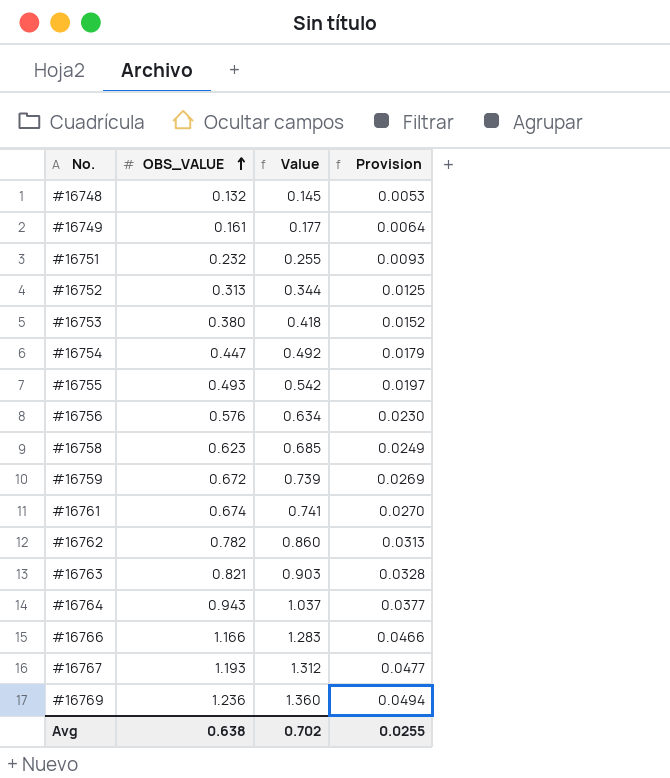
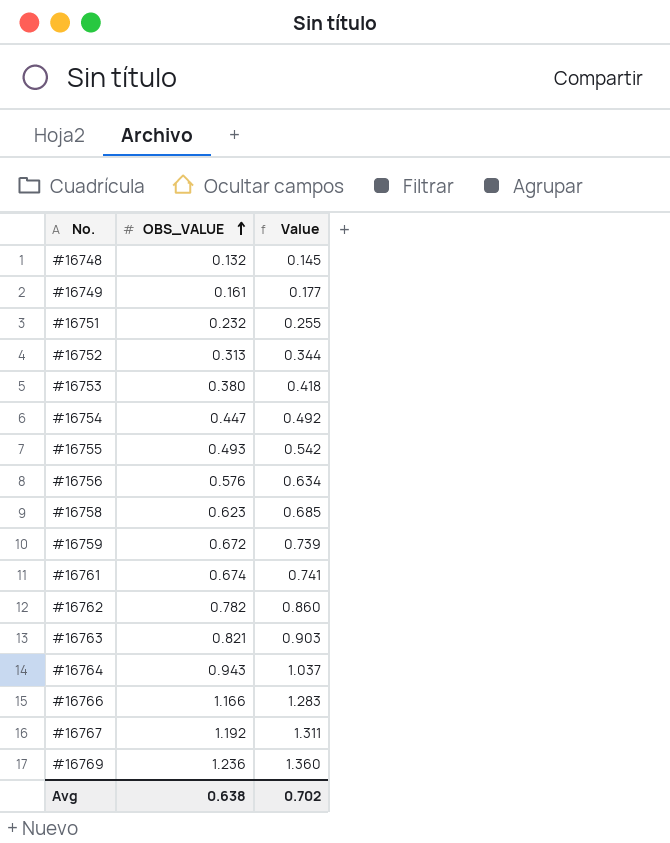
column Provision | formula: [OBS_VALUE] * 0.04 -> none
#16767 | OBS_VALUE: 1.193 -> 1.192
#16767 | Value: 1.312 -> 1.311

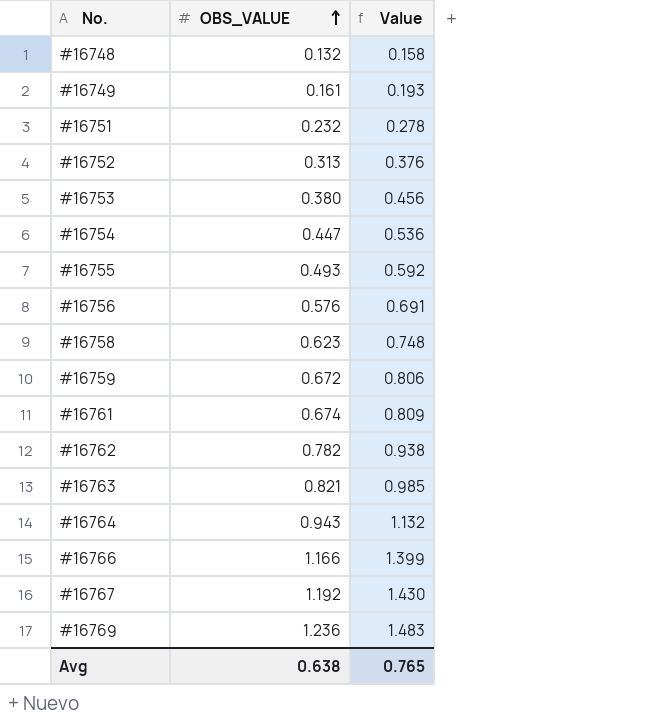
column Value | formula: [OBS_VALUE] * 1.1 -> [OBS_VALUE] * 1.2
Avg | Value: 0.702 -> 0.765

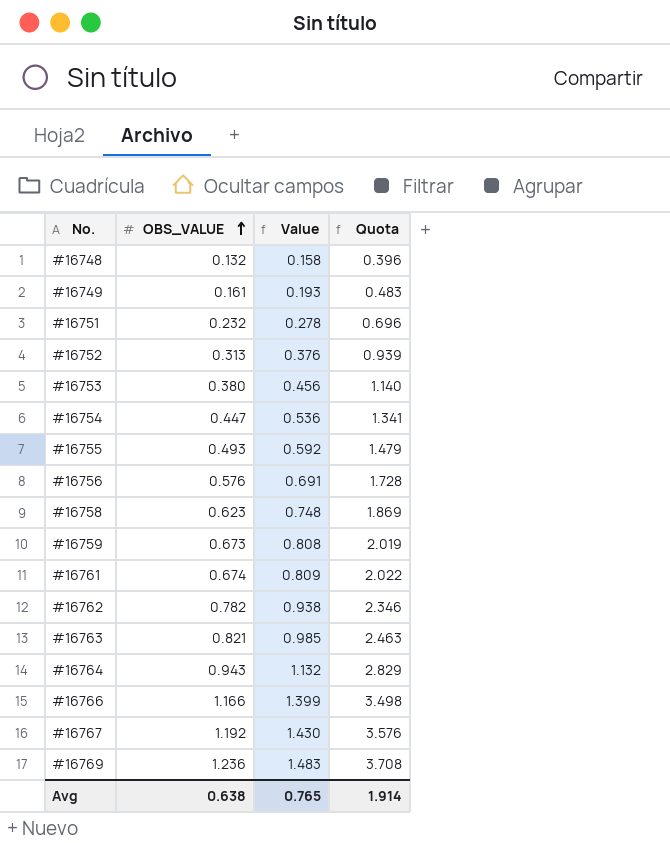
column Quota | formula: none -> [OBS_VALUE] * 3
#16759 | OBS_VALUE: 0.672 -> 0.673
#16759 | Value: 0.806 -> 0.808

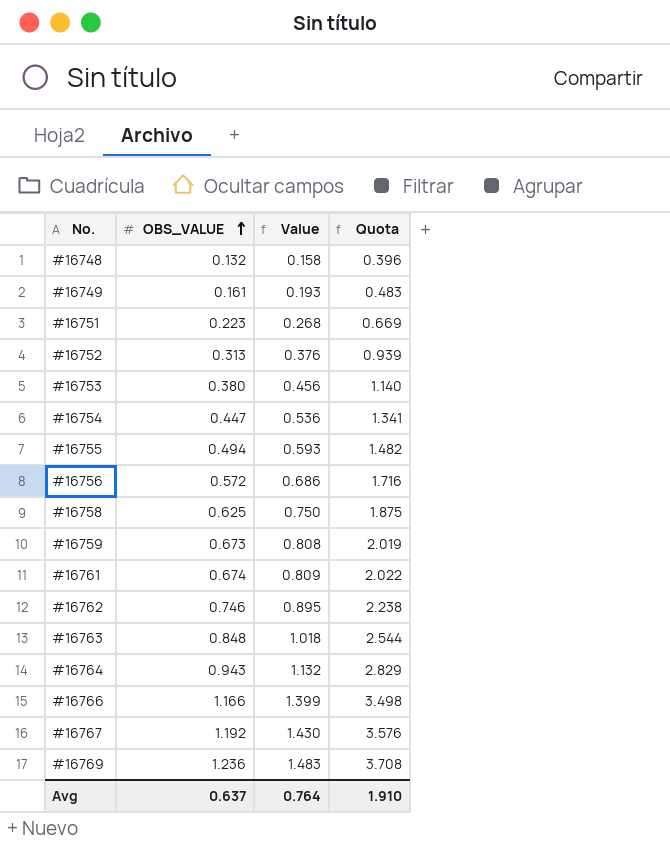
#16751 | OBS_VALUE: 0.232 -> 0.223
#16751 | Value: 0.278 -> 0.268
#16751 | Quota: 0.696 -> 0.669
#16755 | OBS_VALUE: 0.493 -> 0.494
#16755 | Value: 0.592 -> 0.593
#16755 | Quota: 1.479 -> 1.482
#16756 | OBS_VALUE: 0.576 -> 0.572
#16756 | Value: 0.691 -> 0.686
#16756 | Quota: 1.728 -> 1.716
#16758 | OBS_VALUE: 0.623 -> 0.625
#16758 | Value: 0.748 -> 0.750
#16758 | Quota: 1.869 -> 1.875
#16762 | OBS_VALUE: 0.782 -> 0.746
#16762 | Value: 0.938 -> 0.895
#16762 | Quota: 2.346 -> 2.238
#16763 | OBS_VALUE: 0.821 -> 0.848
#16763 | Value: 0.985 -> 1.018
#16763 | Quota: 2.463 -> 2.544
Avg | OBS_VALUE: 0.638 -> 0.637
Avg | Value: 0.765 -> 0.764
Avg | Quota: 1.914 -> 1.910

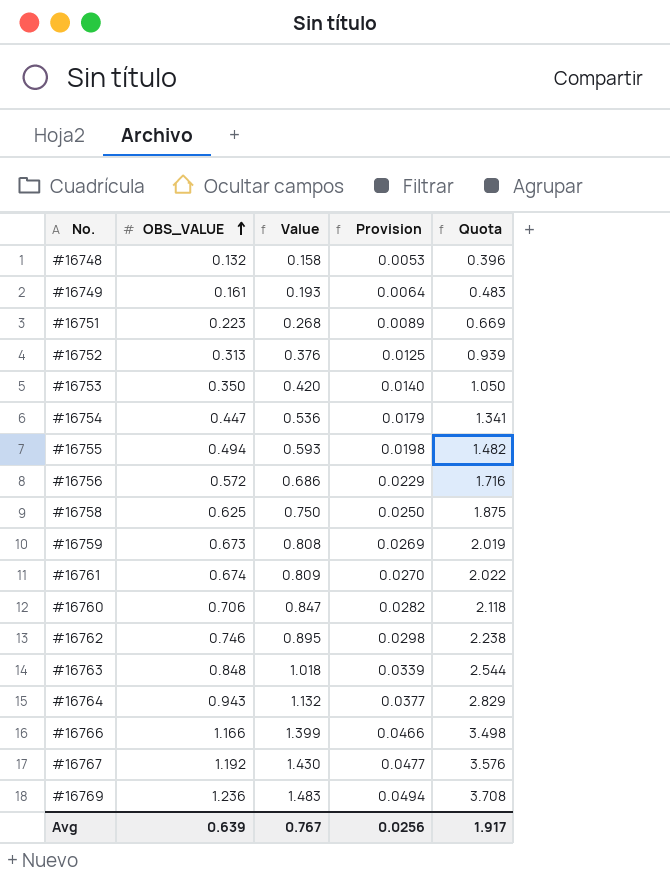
column Provision | formula: none -> [OBS_VALUE] * 0.04
#16753 | OBS_VALUE: 0.380 -> 0.350
#16753 | Value: 0.456 -> 0.420
#16753 | Quota: 1.140 -> 1.050
row #16760: none -> 0.706 | 0.847 | 0.0282 | 2.118
Avg | OBS_VALUE: 0.637 -> 0.639
Avg | Value: 0.764 -> 0.767
Avg | Quota: 1.910 -> 1.917

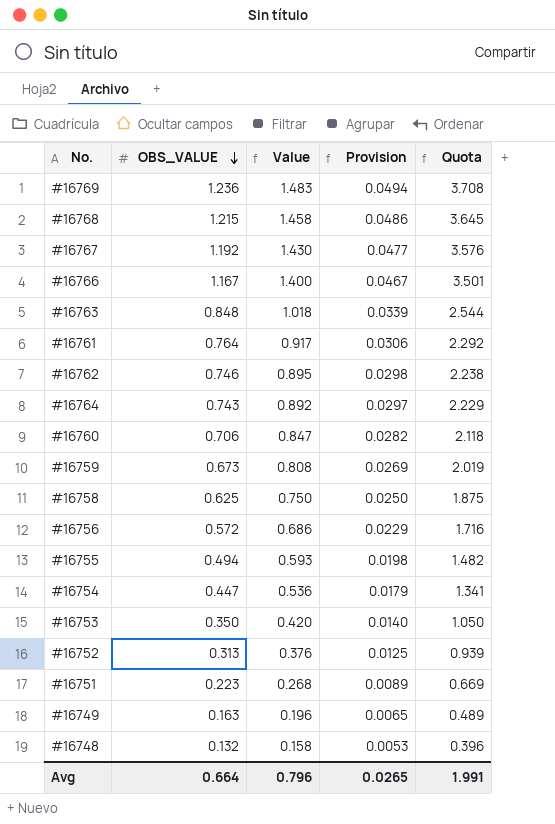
row order: OBS_VALUE ascending -> OBS_VALUE descending
row #16768: none -> 1.215 | 1.458 | 0.0486 | 3.645
#16766 | OBS_VALUE: 1.166 -> 1.167
#16766 | Value: 1.399 -> 1.400
#16766 | Provision: 0.0466 -> 0.0467
#16766 | Quota: 3.498 -> 3.501
#16761 | OBS_VALUE: 0.674 -> 0.764
#16761 | Value: 0.809 -> 0.917
#16761 | Provision: 0.0270 -> 0.0306
#16761 | Quota: 2.022 -> 2.292
#16764 | OBS_VALUE: 0.943 -> 0.743
#16764 | Value: 1.132 -> 0.892
#16764 | Provision: 0.0377 -> 0.0297
#16764 | Quota: 2.829 -> 2.229
#16749 | OBS_VALUE: 0.161 -> 0.163
#16749 | Value: 0.193 -> 0.196
#16749 | Provision: 0.0064 -> 0.0065
#16749 | Quota: 0.483 -> 0.489
Avg | OBS_VALUE: 0.639 -> 0.664
Avg | Value: 0.767 -> 0.796
Avg | Provision: 0.0256 -> 0.0265
Avg | Quota: 1.917 -> 1.991

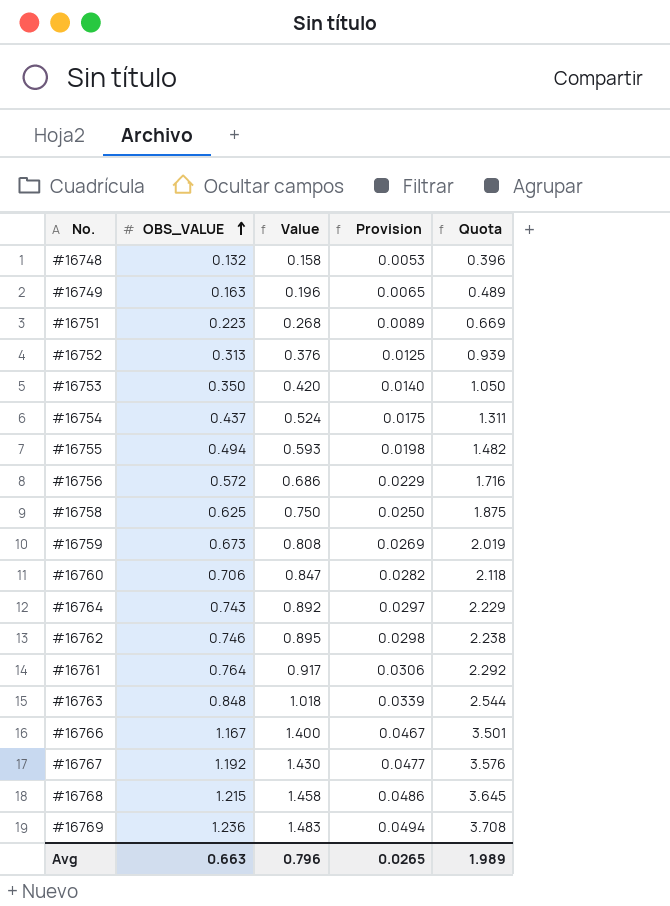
row order: OBS_VALUE descending -> OBS_VALUE ascending
#16754 | OBS_VALUE: 0.447 -> 0.437
#16754 | Value: 0.536 -> 0.524
#16754 | Provision: 0.0179 -> 0.0175
#16754 | Quota: 1.341 -> 1.311
Avg | OBS_VALUE: 0.664 -> 0.663
Avg | Quota: 1.991 -> 1.989

